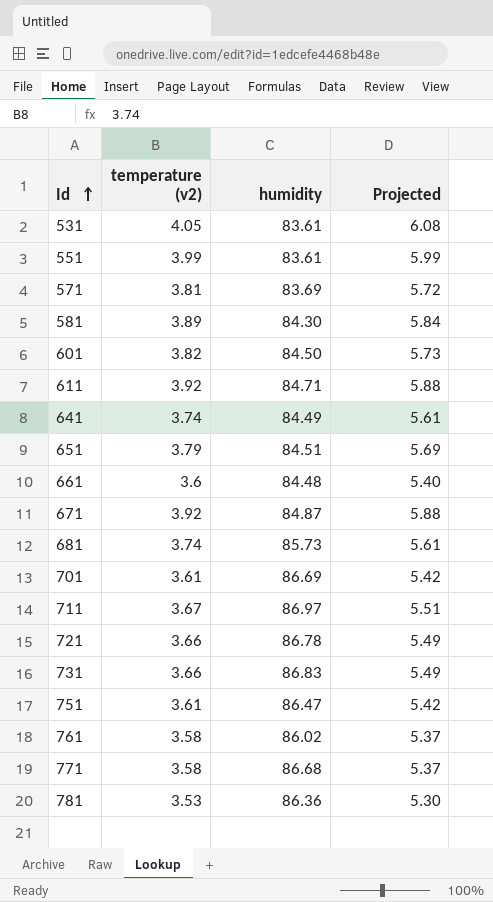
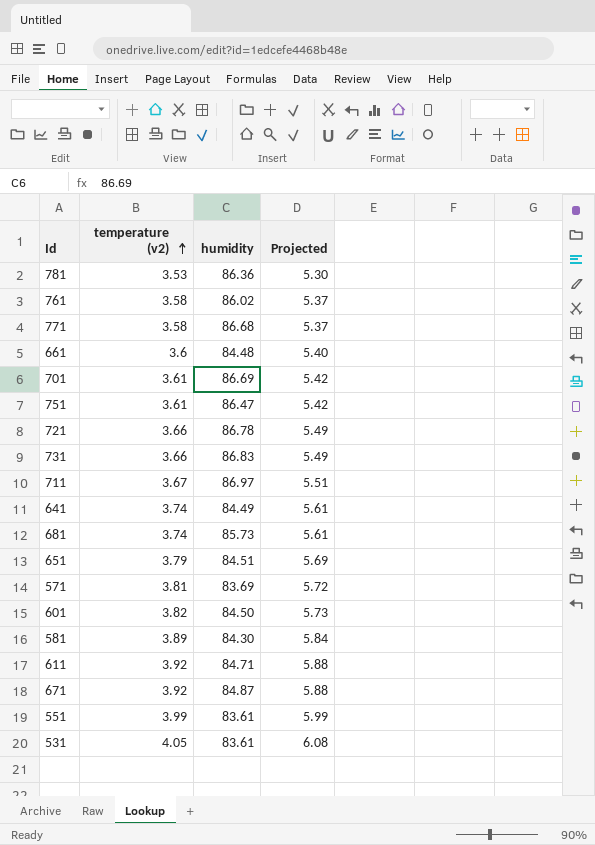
row order: Id ascending -> temperature (v2) ascending

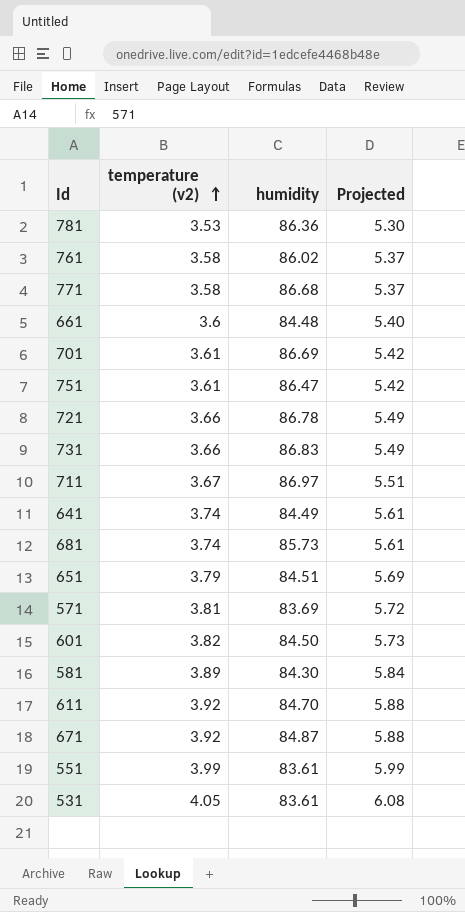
611 | humidity: 84.71 -> 84.70

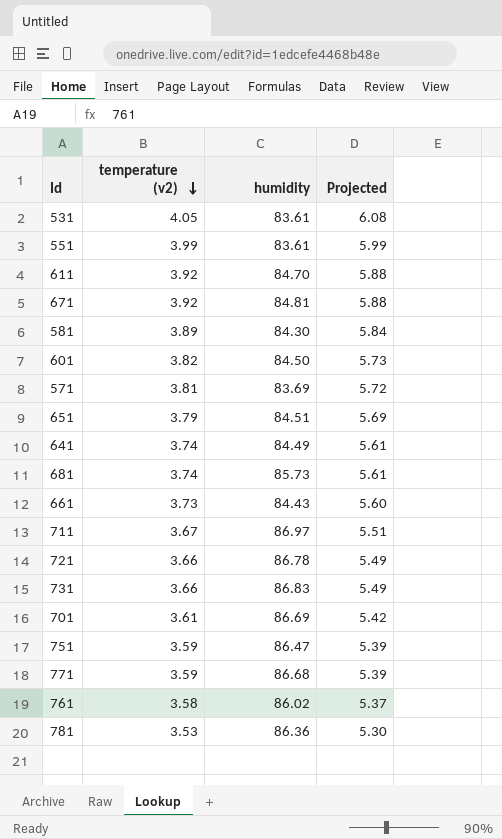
row order: temperature (v2) ascending -> temperature (v2) descending
671 | humidity: 84.87 -> 84.81
661 | temperature (v2): 3.6 -> 3.73
661 | humidity: 84.48 -> 84.43
661 | Projected: 5.40 -> 5.60
751 | temperature (v2): 3.61 -> 3.59
751 | Projected: 5.42 -> 5.39
771 | temperature (v2): 3.58 -> 3.59
771 | Projected: 5.37 -> 5.39

